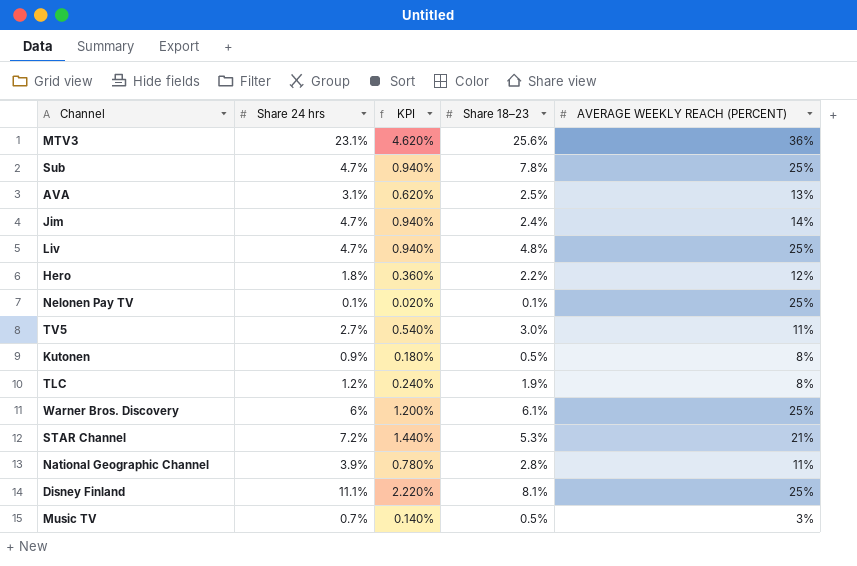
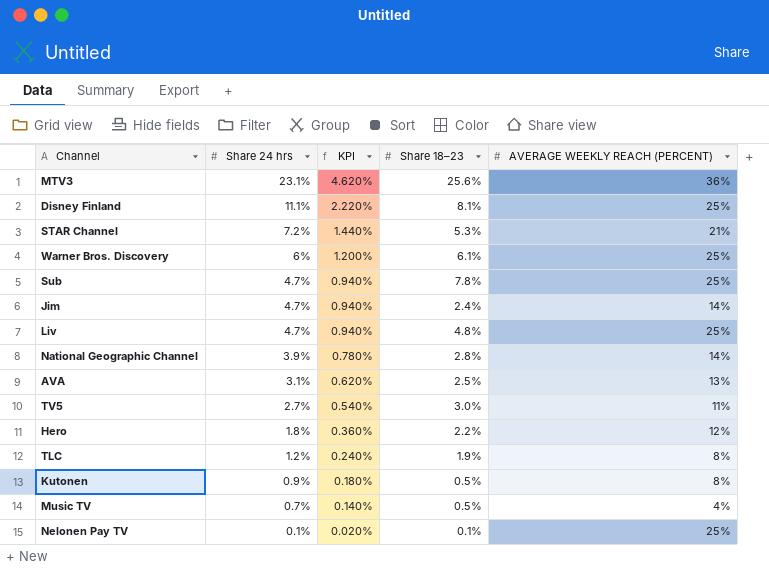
row order: none -> Share 24 hrs descending
National Geographic Channel | AVERAGE WEEKLY REACH (PERCENT): 11% -> 14%
Music TV | AVERAGE WEEKLY REACH (PERCENT): 3% -> 4%

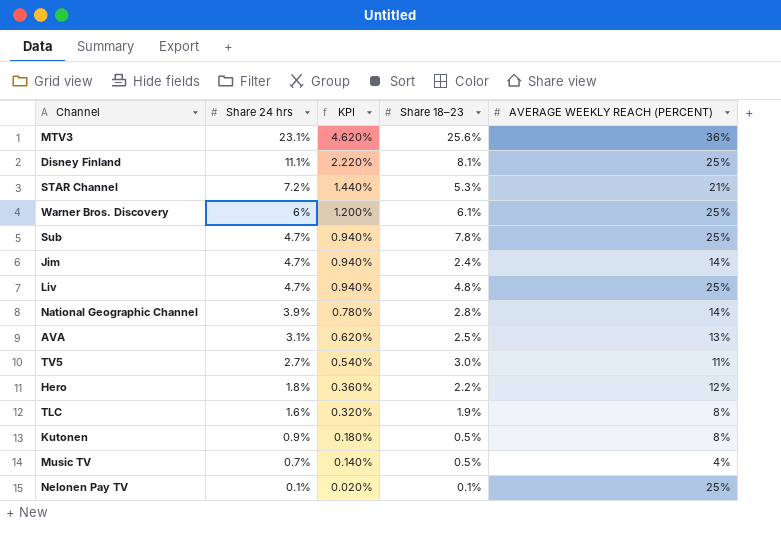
TLC | Share 24 hrs: 1.2% -> 1.6%
TLC | KPI: 0.240% -> 0.320%

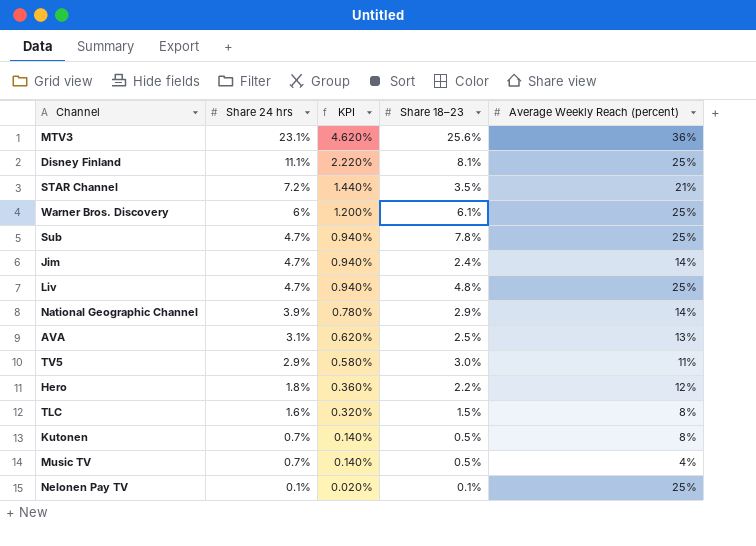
column name: AVERAGE WEEKLY REACH (PERCENT) -> Average Weekly Reach (percent)
STAR Channel | Share 18–23: 5.3% -> 3.5%
National Geographic Channel | Share 18–23: 2.8% -> 2.9%
TV5 | Share 24 hrs: 2.7% -> 2.9%
TV5 | KPI: 0.540% -> 0.580%
TLC | Share 18–23: 1.9% -> 1.5%
Kutonen | Share 24 hrs: 0.9% -> 0.7%
Kutonen | KPI: 0.180% -> 0.140%

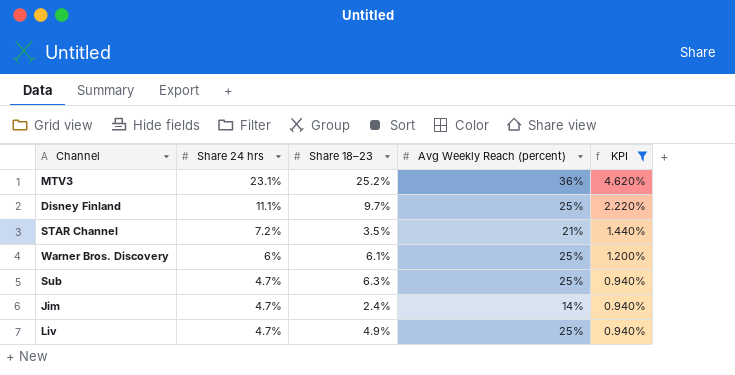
filter: none -> KPI >= 0.940%
column name: Average Weekly Reach (percent) -> Avg Weekly Reach (percent)
column KPI | position: 3 -> 5
MTV3 | Share 18–23: 25.6% -> 25.2%
Disney Finland | Share 18–23: 8.1% -> 9.7%
Sub | Share 18–23: 7.8% -> 6.3%
Liv | Share 18–23: 4.8% -> 4.9%

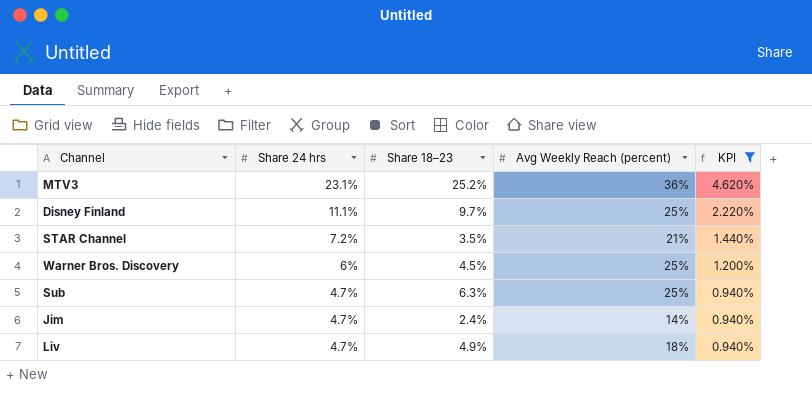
Warner Bros. Discovery | Share 18–23: 6.1% -> 4.5%
Liv | Avg Weekly Reach (percent): 25% -> 18%

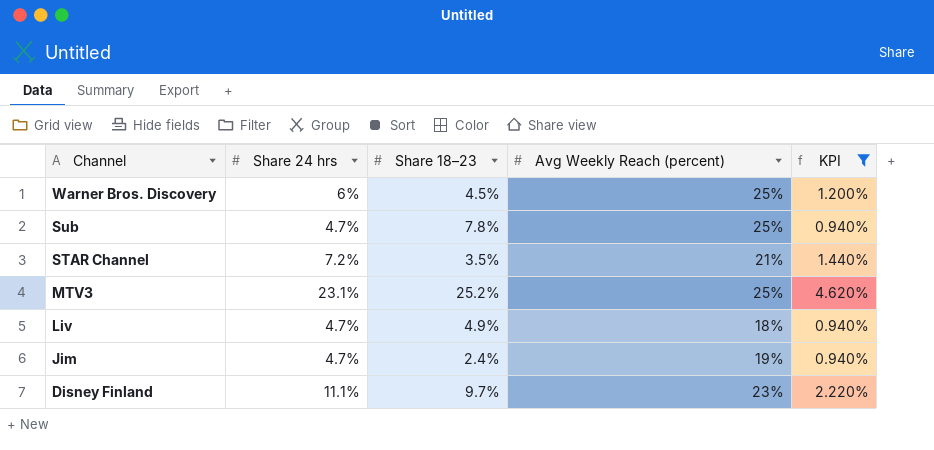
row order: Share 24 hrs descending -> Channel descending
Sub | Share 18–23: 6.3% -> 7.8%
MTV3 | Avg Weekly Reach (percent): 36% -> 25%
Jim | Avg Weekly Reach (percent): 14% -> 19%
Disney Finland | Avg Weekly Reach (percent): 25% -> 23%

